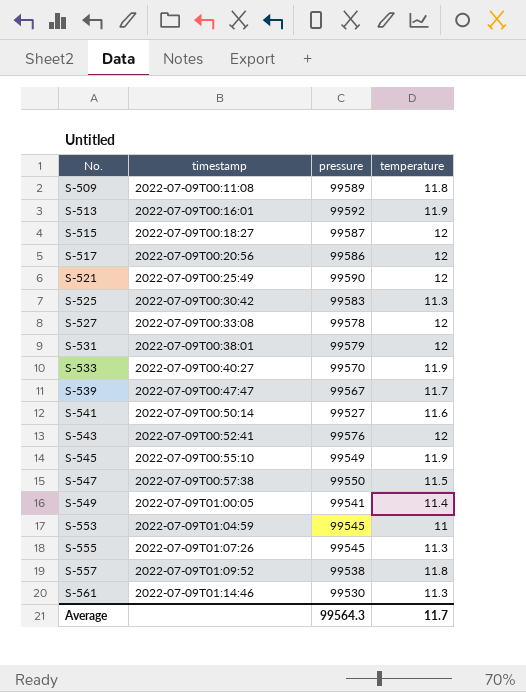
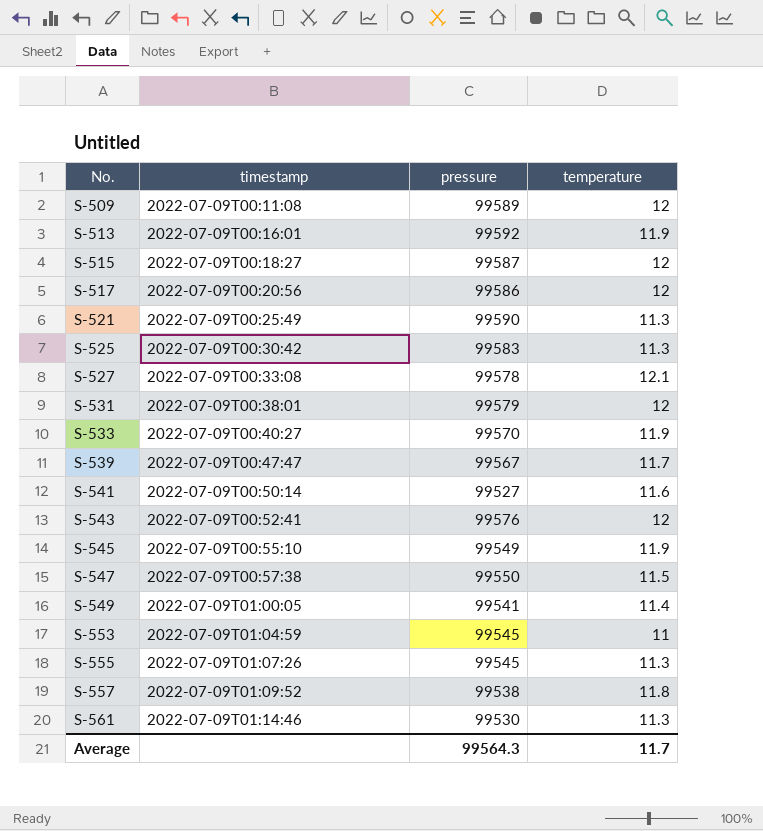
S-509 | temperature: 11.8 -> 12
S-521 | temperature: 12 -> 11.3
S-527 | temperature: 12 -> 12.1

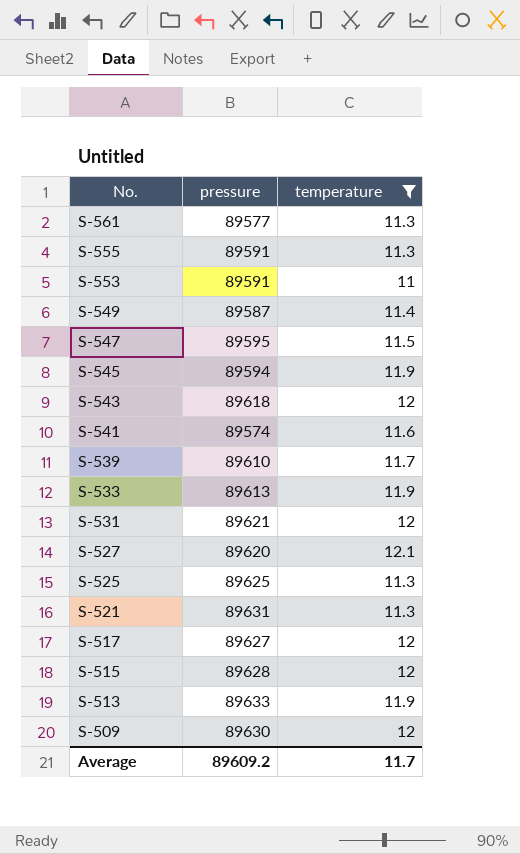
filter: none -> temperature != 11.8
row order: No. ascending -> No. descending
column timestamp | position: 2 -> none
S-561 | pressure: 99530 -> 89577
S-555 | pressure: 99545 -> 89591
S-553 | pressure: 99545 -> 89591
S-549 | pressure: 99541 -> 89587
S-547 | pressure: 99550 -> 89595
S-545 | pressure: 99549 -> 89594
S-543 | pressure: 99576 -> 89618
S-541 | pressure: 99527 -> 89574
S-539 | pressure: 99567 -> 89610
S-533 | pressure: 99570 -> 89613
S-531 | pressure: 99579 -> 89621
S-527 | pressure: 99578 -> 89620
S-525 | pressure: 99583 -> 89625
S-521 | pressure: 99590 -> 89631
S-517 | pressure: 99586 -> 89627
S-515 | pressure: 99587 -> 89628
S-513 | pressure: 99592 -> 89633
S-509 | pressure: 99589 -> 89630
Average | pressure: 99564.3 -> 89609.2

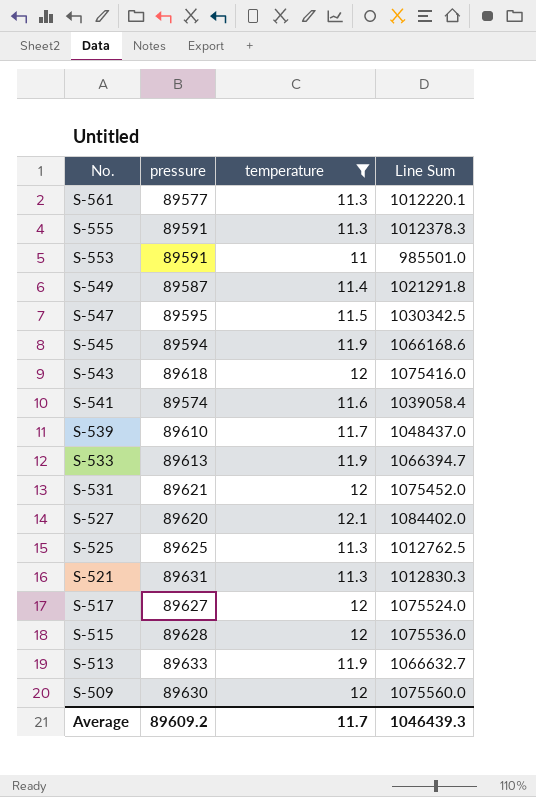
column Line Sum | formula: none -> [pressure] * [temperature]

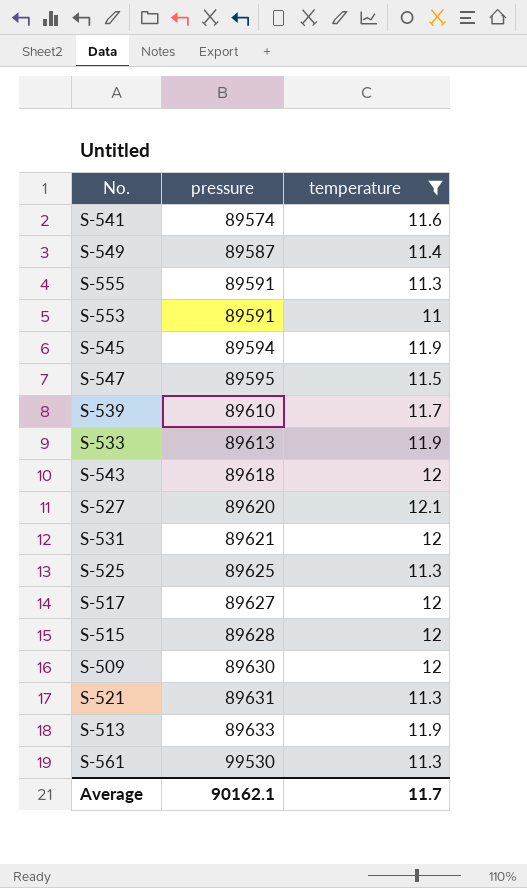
row order: No. descending -> pressure ascending
column Line Sum | formula: [pressure] * [temperature] -> none
S-561 | pressure: 89577 -> 99530
Average | pressure: 89609.2 -> 90162.1

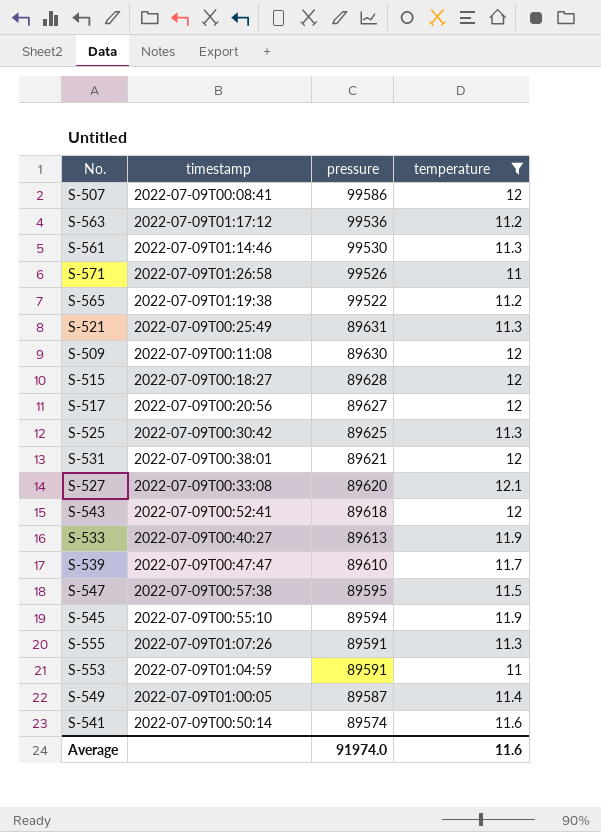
row order: pressure ascending -> pressure descending
column timestamp | position: none -> 2
row S-513: 89633 | 11.9 -> none
row S-507: none -> 2022-07-09T00:08:41 | 99586 | 12
row S-563: none -> 2022-07-09T01:17:12 | 99536 | 11.2
row S-571: none -> 2022-07-09T01:26:58 | 99526 | 11
row S-565: none -> 2022-07-09T01:19:38 | 99522 | 11.2
Average | pressure: 90162.1 -> 91974.0
Average | temperature: 11.7 -> 11.6

